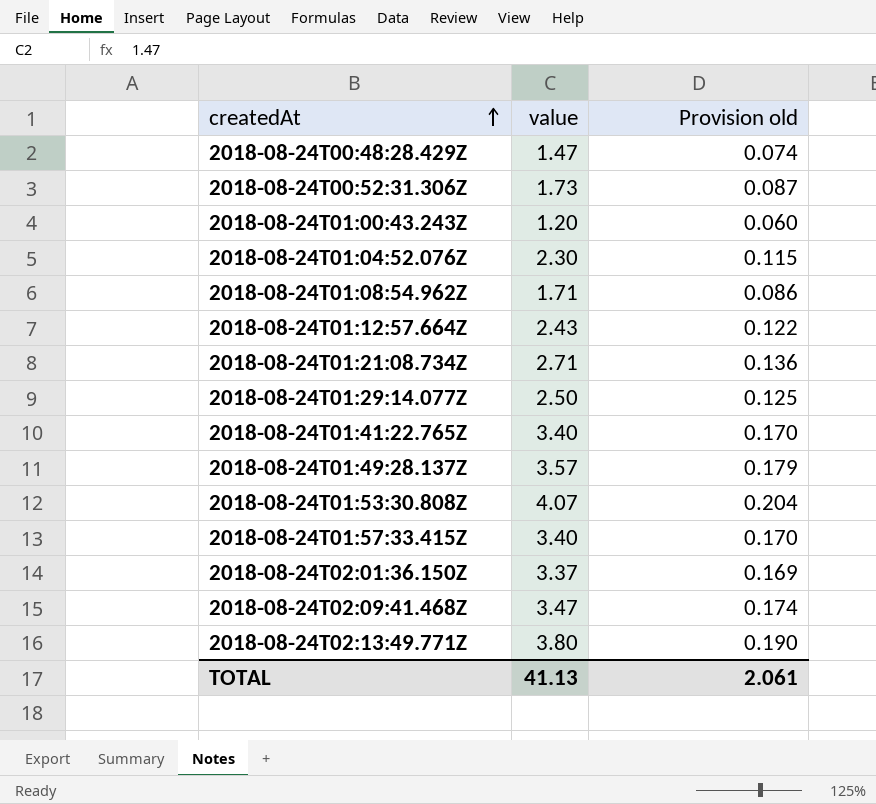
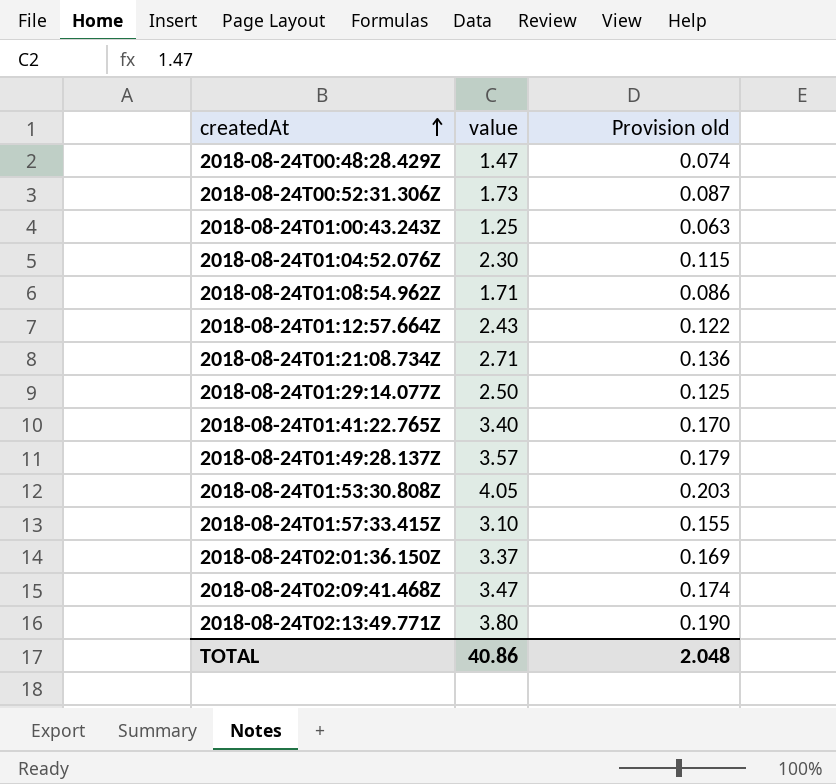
2018-08-24T01:00:43.243Z | value: 1.20 -> 1.25
2018-08-24T01:00:43.243Z | Provision old: 0.060 -> 0.063
2018-08-24T01:53:30.808Z | value: 4.07 -> 4.05
2018-08-24T01:53:30.808Z | Provision old: 0.204 -> 0.203
2018-08-24T01:57:33.415Z | value: 3.40 -> 3.10
2018-08-24T01:57:33.415Z | Provision old: 0.170 -> 0.155
TOTAL | value: 41.13 -> 40.86
TOTAL | Provision old: 2.061 -> 2.048

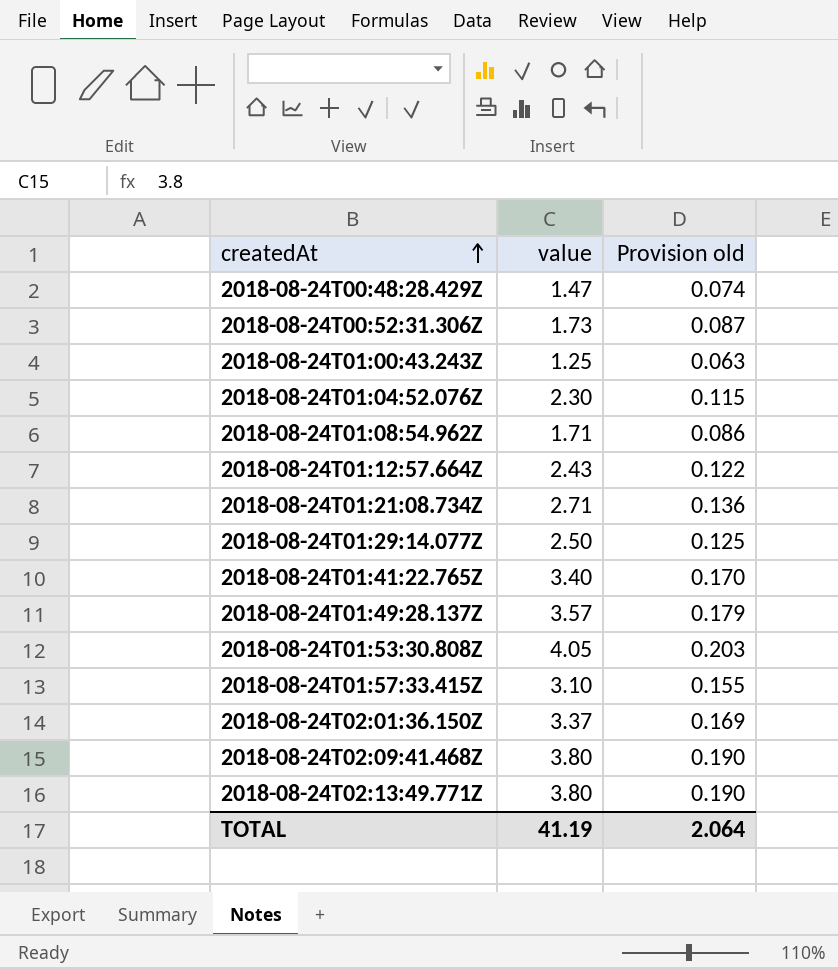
2018-08-24T02:09:41.468Z | value: 3.47 -> 3.80
2018-08-24T02:09:41.468Z | Provision old: 0.174 -> 0.190
TOTAL | value: 40.86 -> 41.19
TOTAL | Provision old: 2.048 -> 2.064

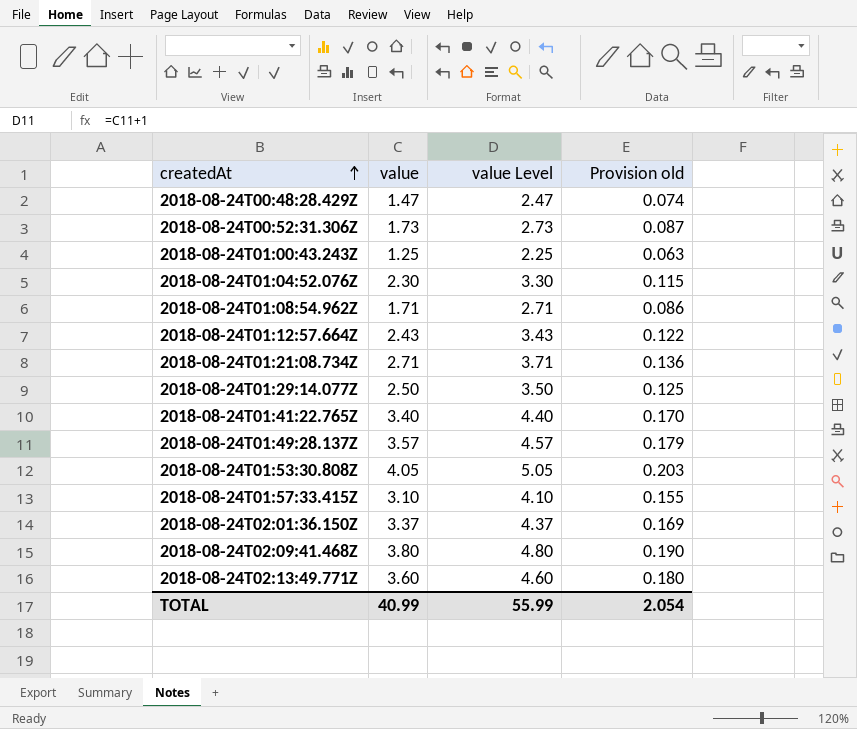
column value Level | formula: none -> [value] + 1
2018-08-24T02:13:49.771Z | value: 3.80 -> 3.60
2018-08-24T02:13:49.771Z | Provision old: 0.190 -> 0.180
TOTAL | value: 41.19 -> 40.99
TOTAL | Provision old: 2.064 -> 2.054

